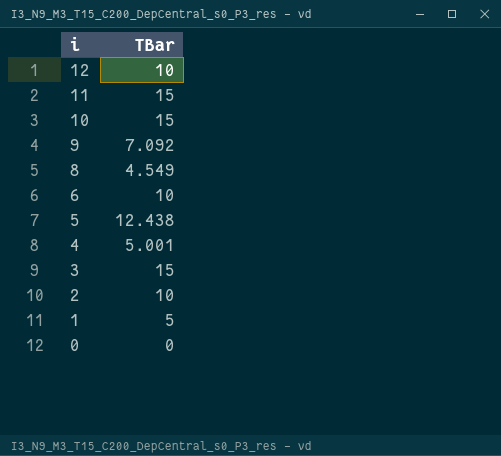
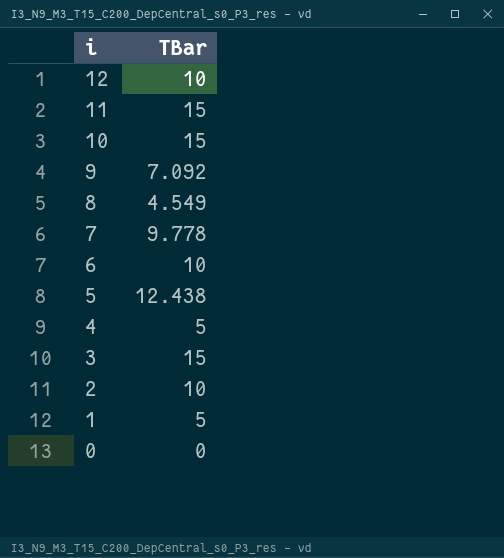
row 7: none -> 9.778
4 | TBar: 5.001 -> 5

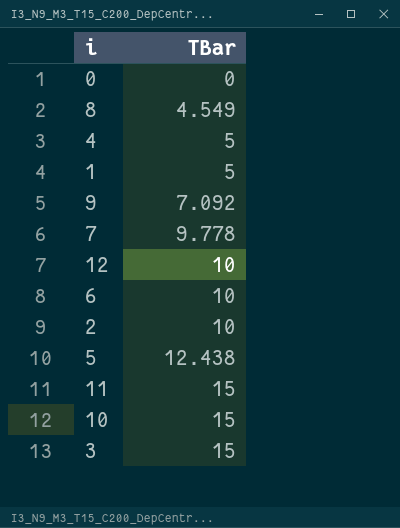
row order: i descending -> TBar ascending

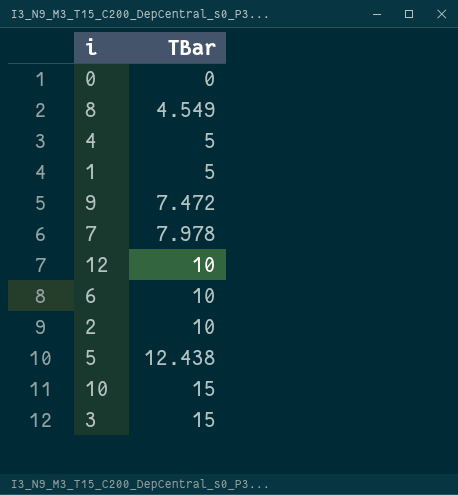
row 11: 15 -> none
9 | TBar: 7.092 -> 7.472
7 | TBar: 9.778 -> 7.978

